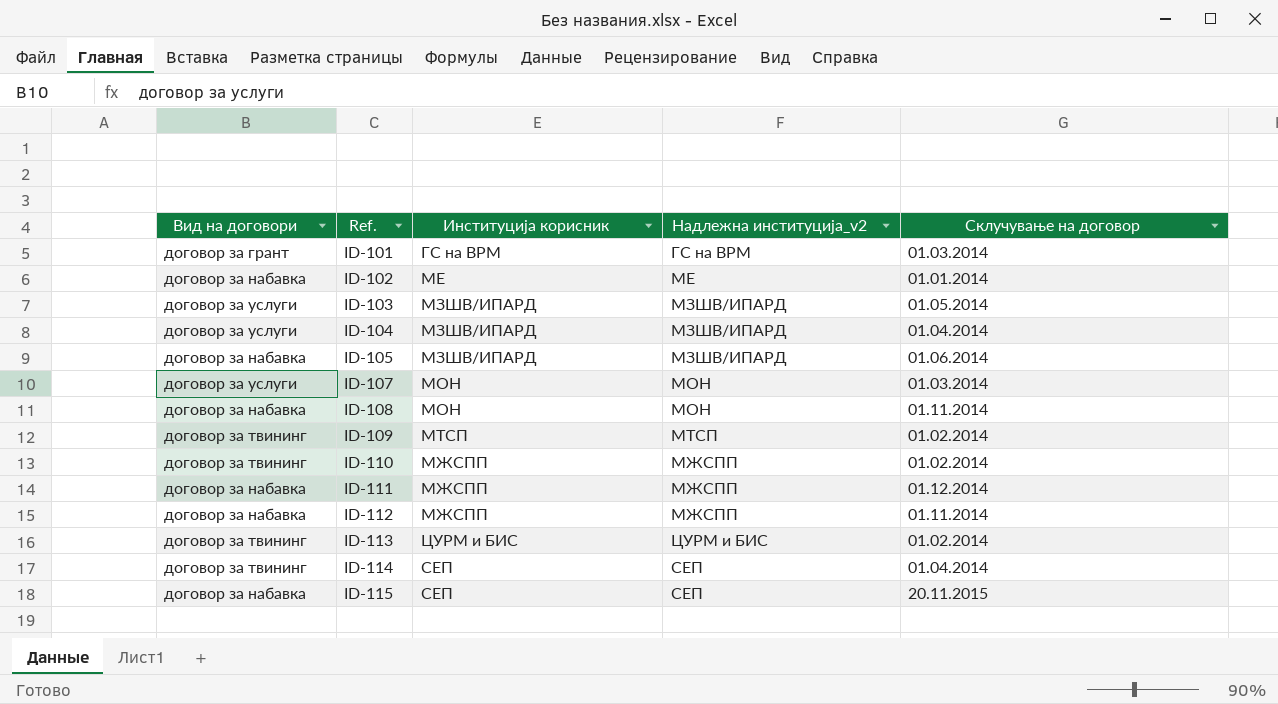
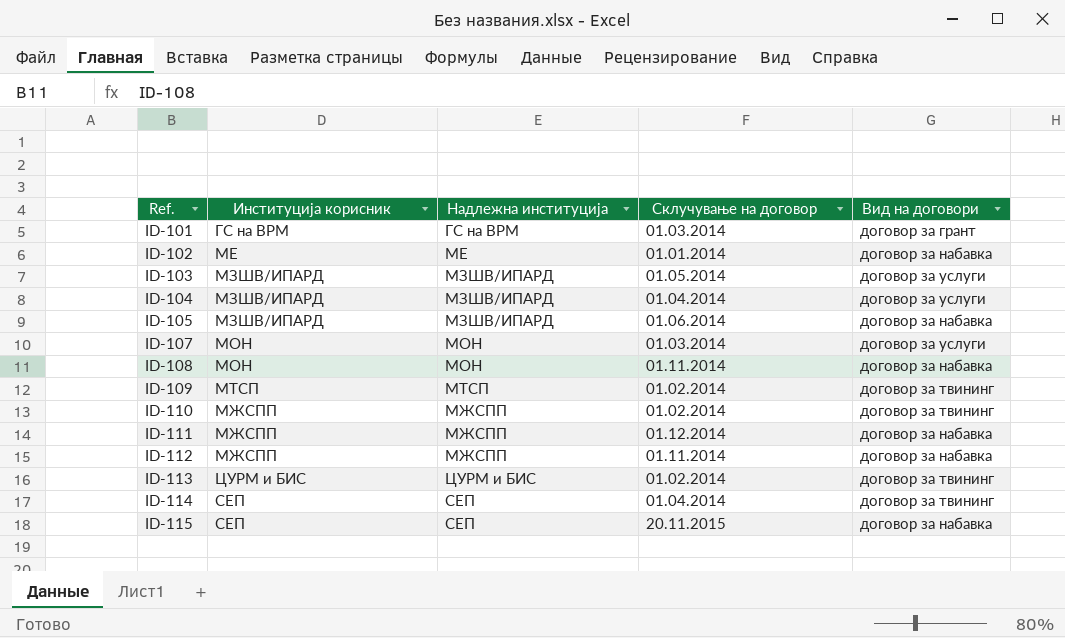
column name: Надлежна институција_v2 -> Надлежна институција
column Вид на договори | position: 1 -> 5

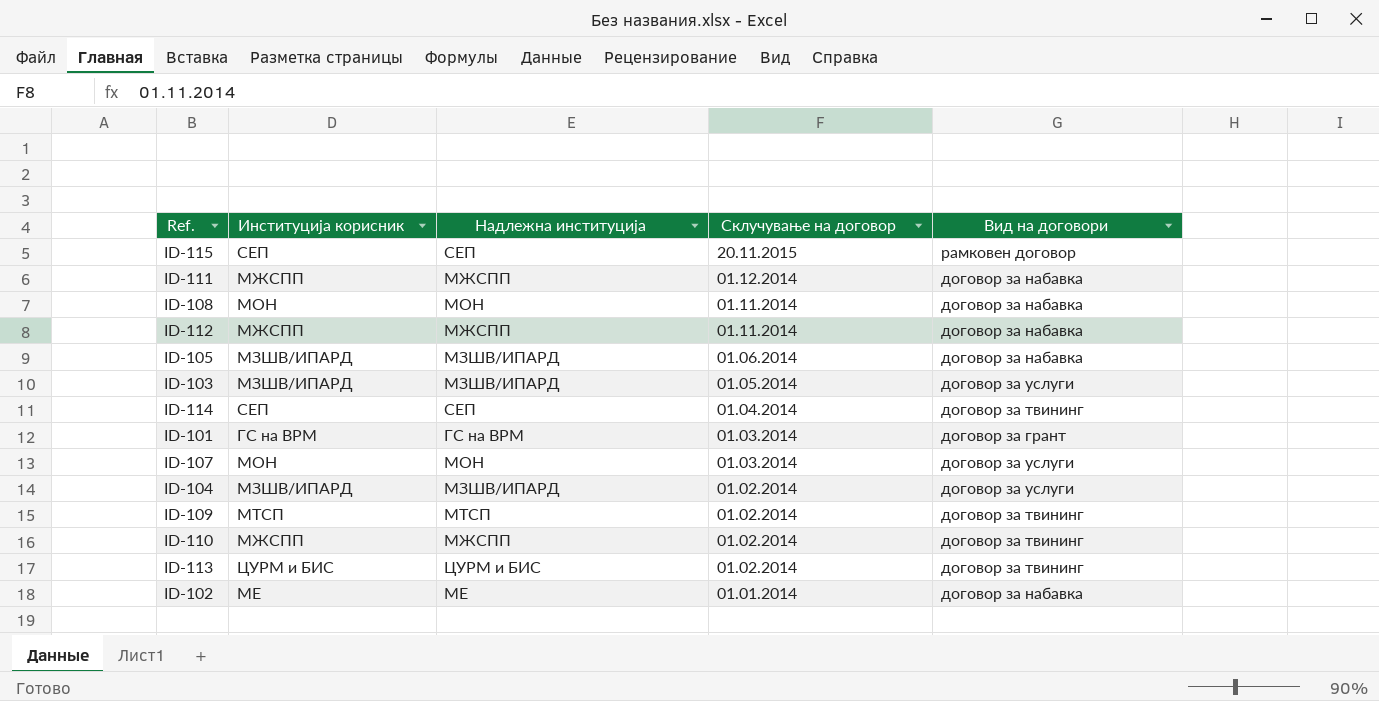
row order: Ref. ascending -> Склучување на договор descending
ID-115 | Вид на договори: договор за набавка -> рамковен договор
ID-104 | Склучување на договор: 01.04.2014 -> 01.02.2014

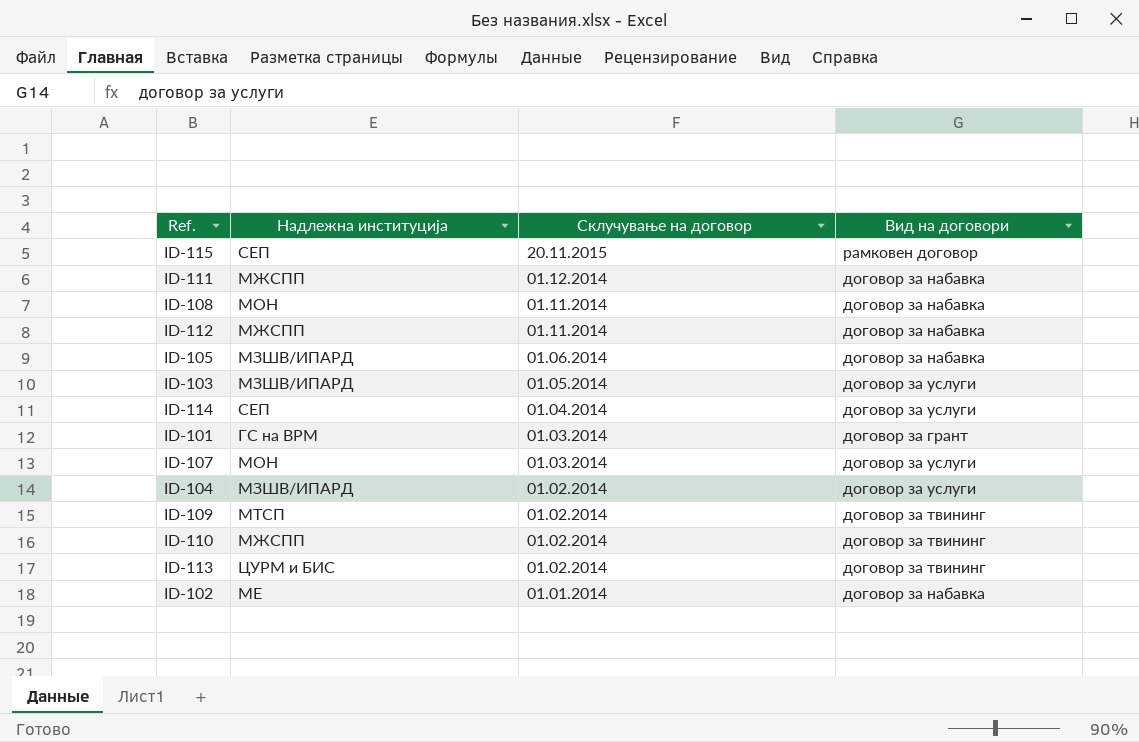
column Институција корисник | position: 2 -> none
ID-114 | Вид на договори: договор за твининг -> договор за услуги

